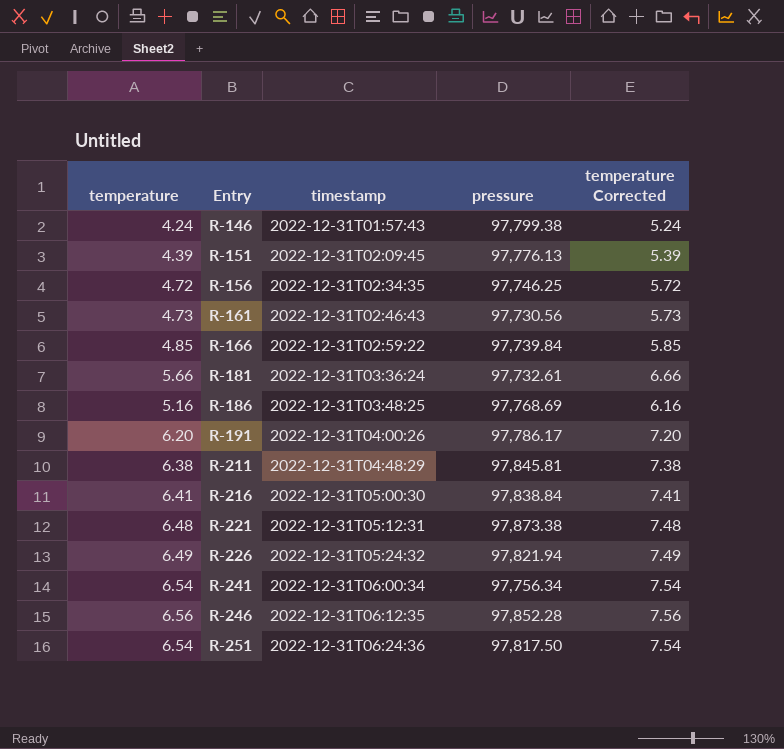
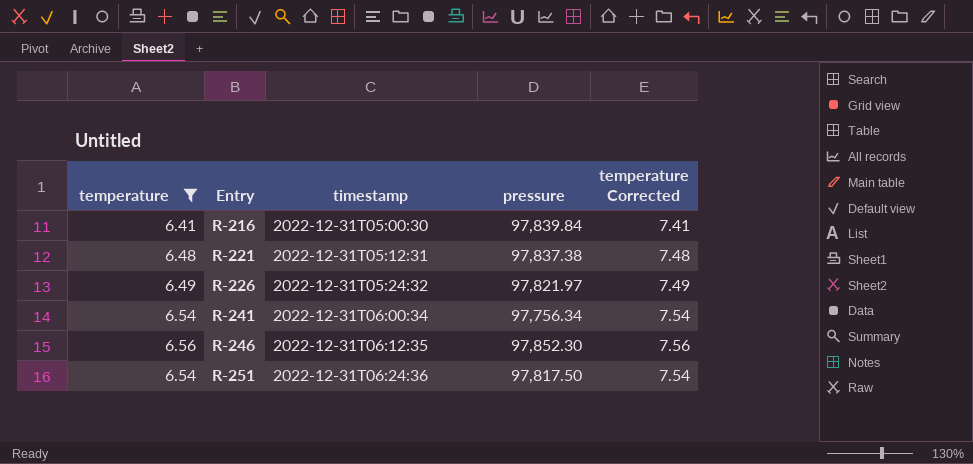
filter: none -> temperature >= 6.41
R-216 | pressure: 97,838.84 -> 97,839.84
R-221 | pressure: 97,873.38 -> 97,837.38
R-226 | pressure: 97,821.94 -> 97,821.97
R-246 | pressure: 97,852.28 -> 97,852.30

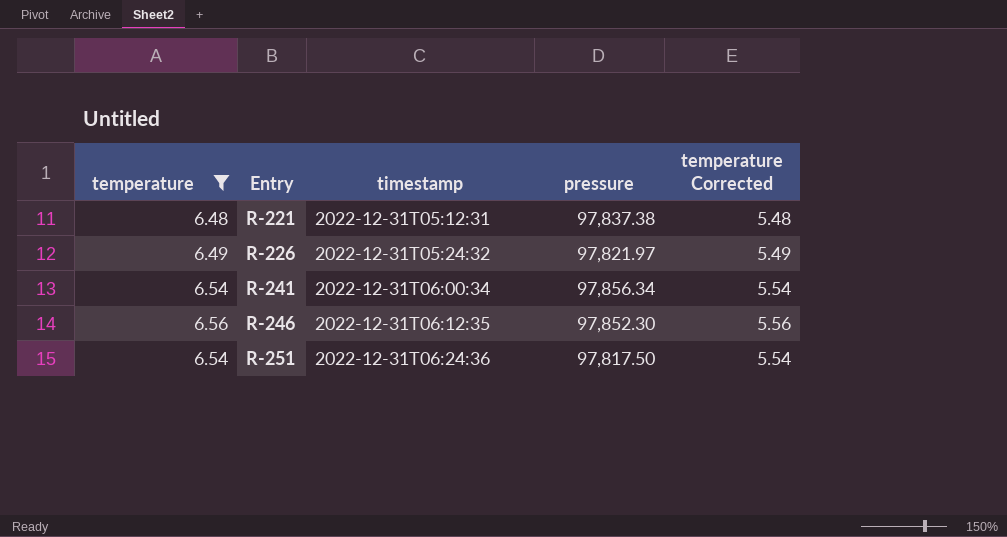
column temperature Corrected | formula: [temperature] + 1 -> [temperature] - 1
row R-216: 6.41 | 2022-12-31T05:00:30 | 97,839.84 | 7.41 -> none
R-241 | pressure: 97,756.34 -> 97,856.34

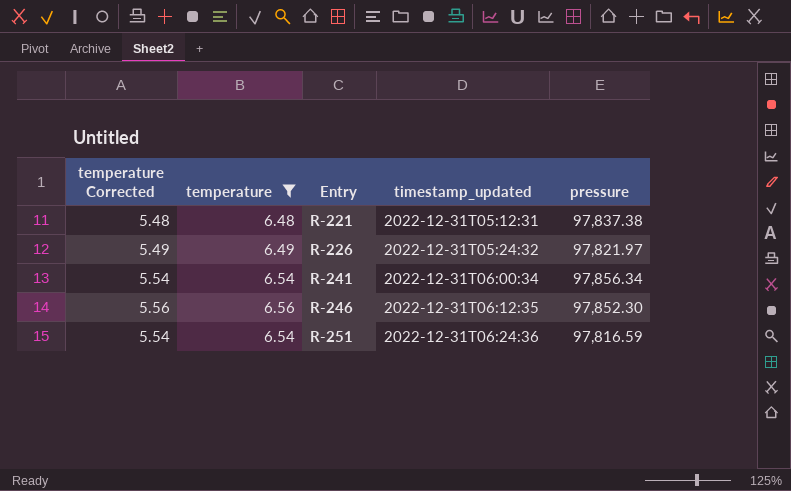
column temperature Corrected | position: 5 -> 1
column name: timestamp -> timestamp_updated
R-251 | pressure: 97,817.50 -> 97,816.59

